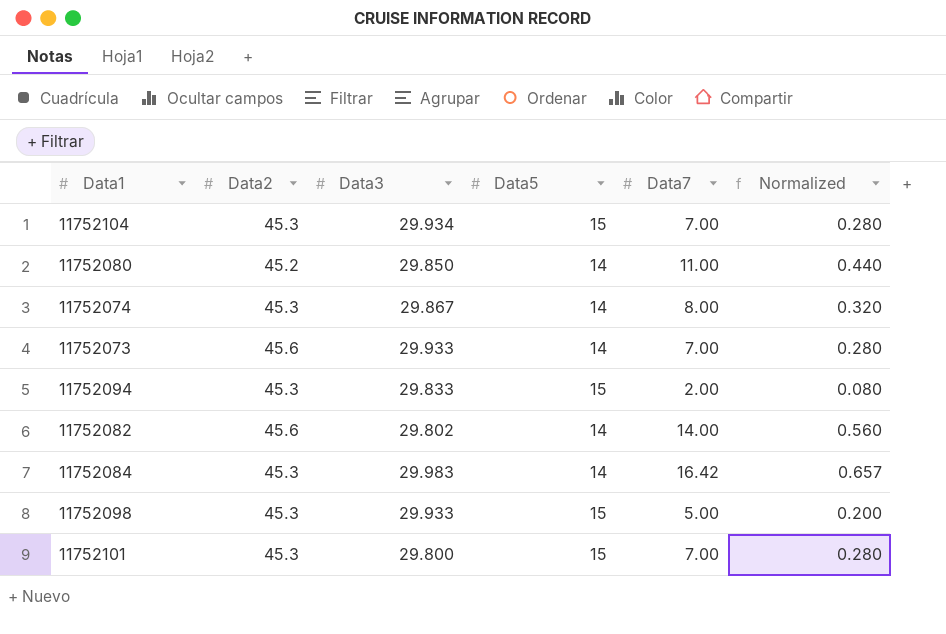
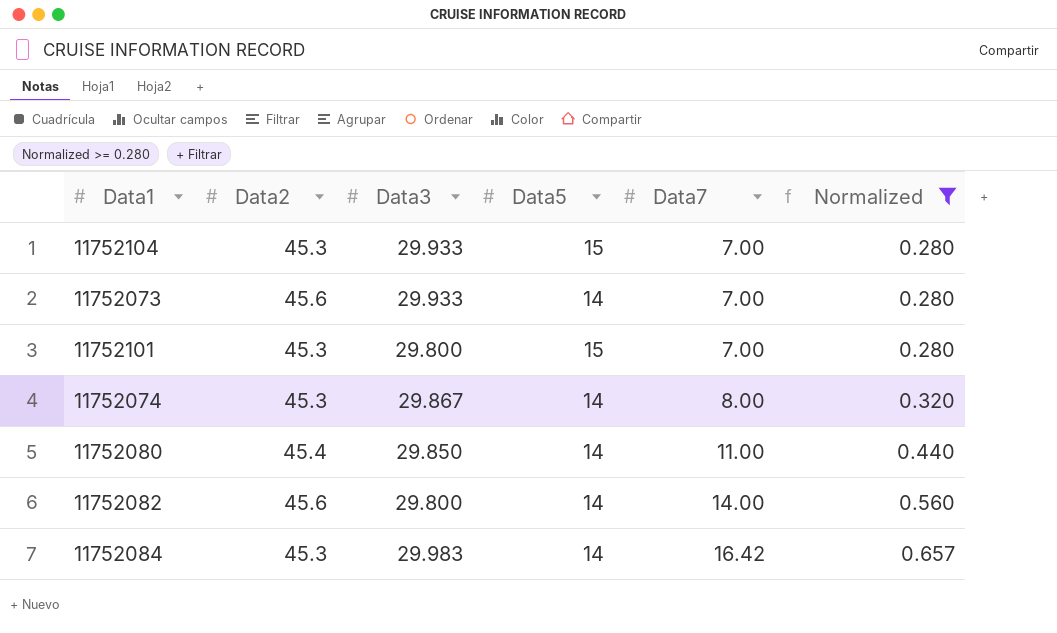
filter: none -> Normalized >= 0.280
row order: none -> Data7 ascending
11752104 | Data3: 29.934 -> 29.933
11752080 | Data2: 45.2 -> 45.4
11752082 | Data3: 29.802 -> 29.800

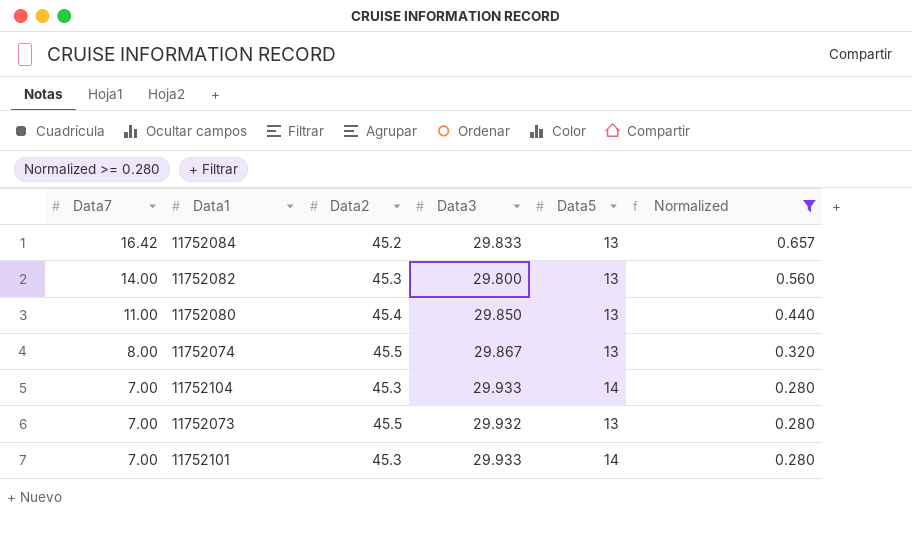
row order: Data7 ascending -> Data7 descending
column Data7 | position: 5 -> 1
11752084 | Data2: 45.3 -> 45.2
11752084 | Data3: 29.983 -> 29.833
11752084 | Data5: 14 -> 13
11752082 | Data2: 45.6 -> 45.3
11752082 | Data5: 14 -> 13
11752080 | Data5: 14 -> 13
11752074 | Data2: 45.3 -> 45.5
11752074 | Data5: 14 -> 13
11752104 | Data5: 15 -> 14
11752073 | Data2: 45.6 -> 45.5
11752073 | Data3: 29.933 -> 29.932
11752073 | Data5: 14 -> 13
11752101 | Data3: 29.800 -> 29.933
11752101 | Data5: 15 -> 14

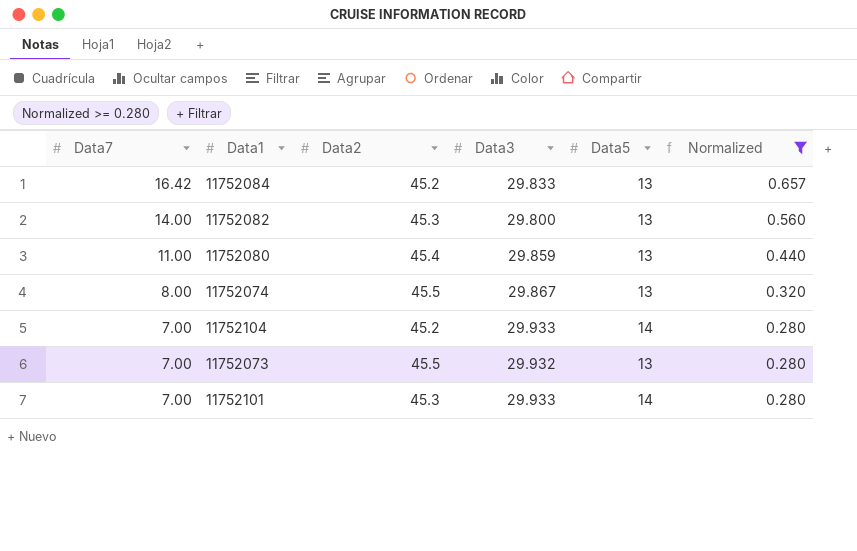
11752080 | Data3: 29.850 -> 29.859
11752104 | Data2: 45.3 -> 45.2

